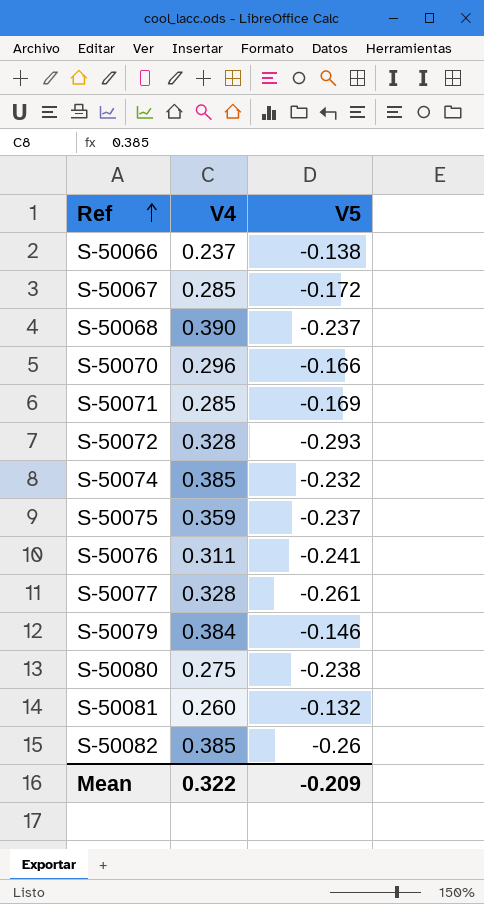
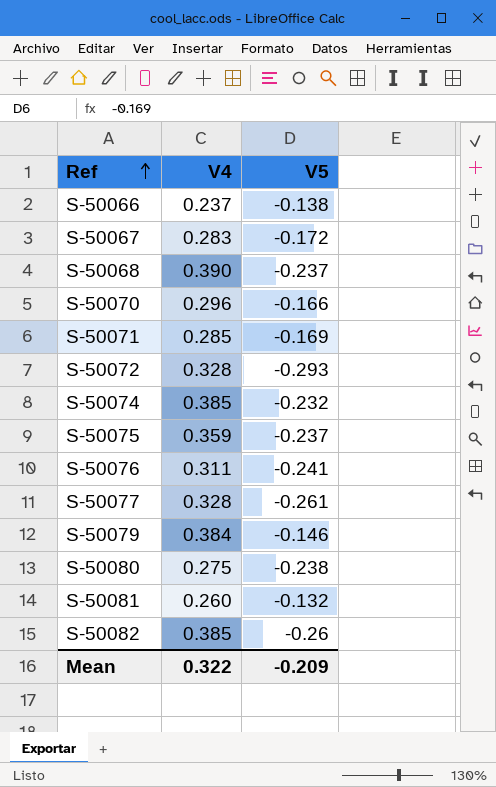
S-50067 | V4: 0.285 -> 0.283

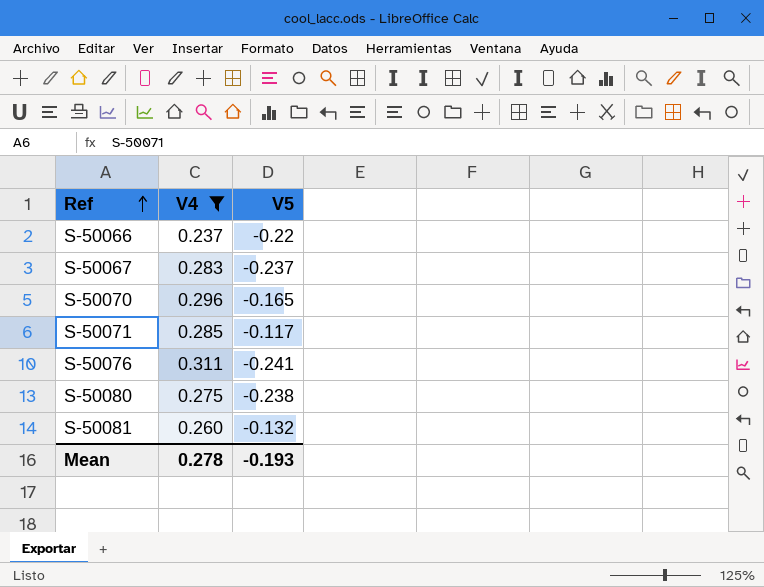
filter: none -> V4 <= 0.311
S-50066 | V5: -0.138 -> -0.22
S-50067 | V5: -0.172 -> -0.237
S-50070 | V5: -0.166 -> -0.165
S-50071 | V5: -0.169 -> -0.117
Mean | V4: 0.322 -> 0.278
Mean | V5: -0.209 -> -0.193

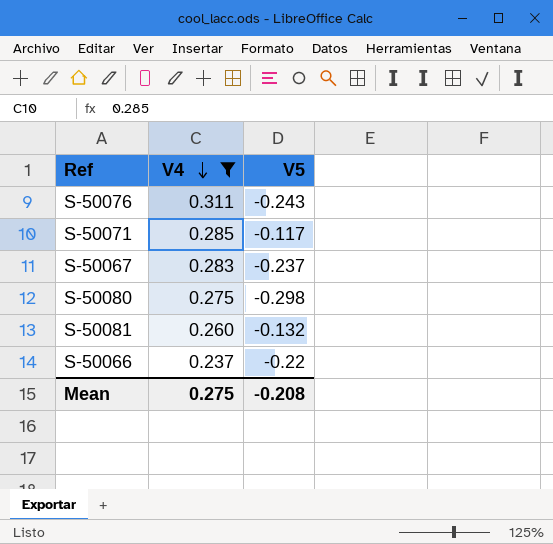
row order: Ref ascending -> V4 descending
row S-50070: 0.296 | -0.165 -> none
S-50076 | V5: -0.241 -> -0.243
S-50080 | V5: -0.238 -> -0.298
Mean | V4: 0.278 -> 0.275
Mean | V5: -0.193 -> -0.208

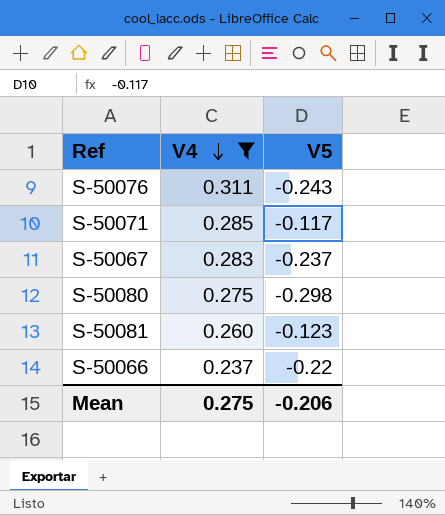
S-50081 | V5: -0.132 -> -0.123
Mean | V5: -0.208 -> -0.206

